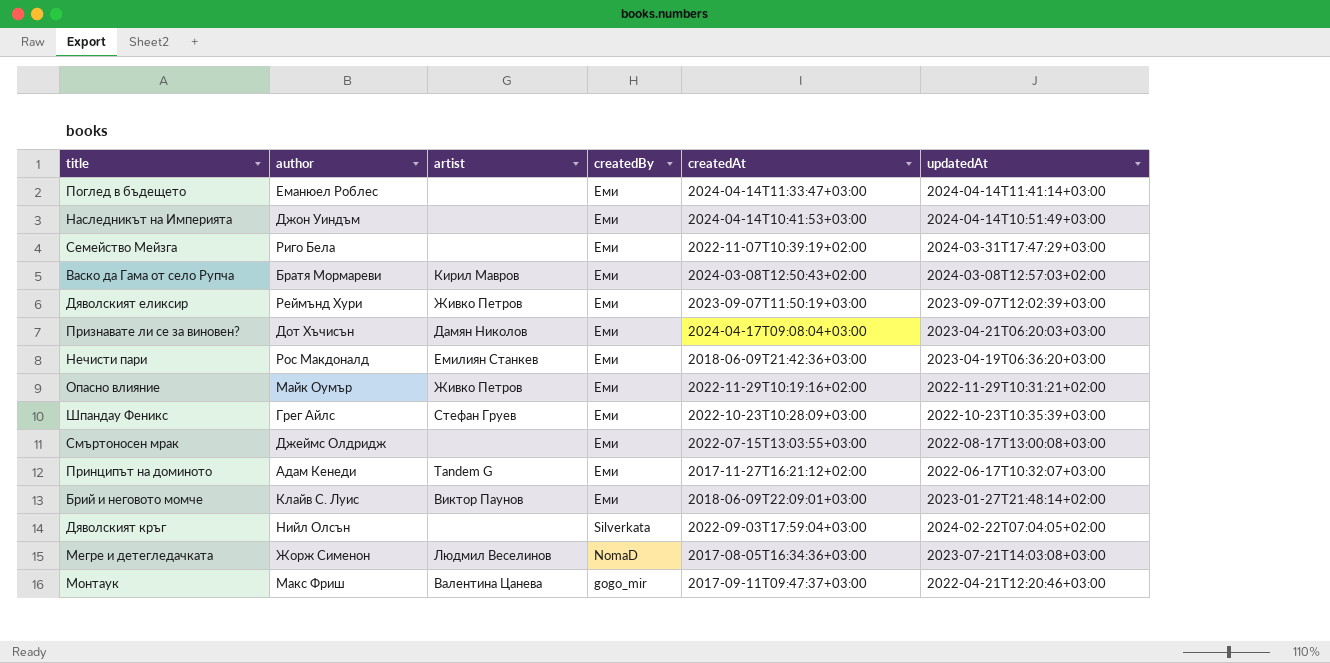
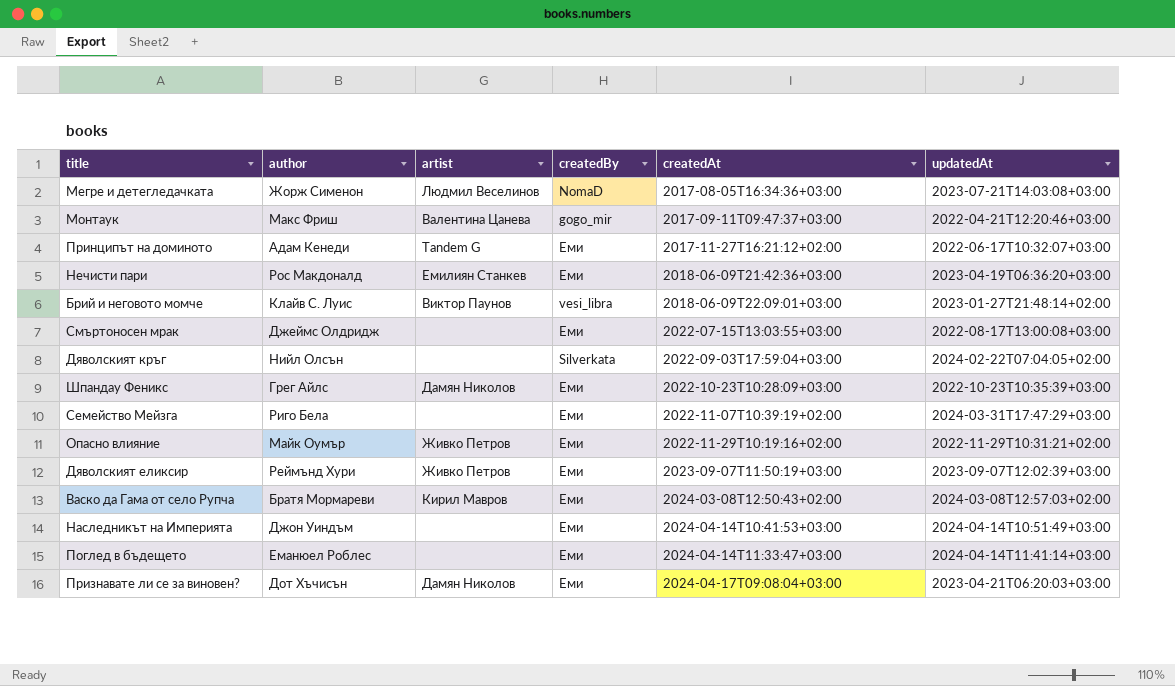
row order: createdBy descending -> createdAt ascending
Брий и неговото момче | createdBy: Еми -> vesi_libra
Шпандау Феникс | artist: Стефан Груев -> Дамян Николов

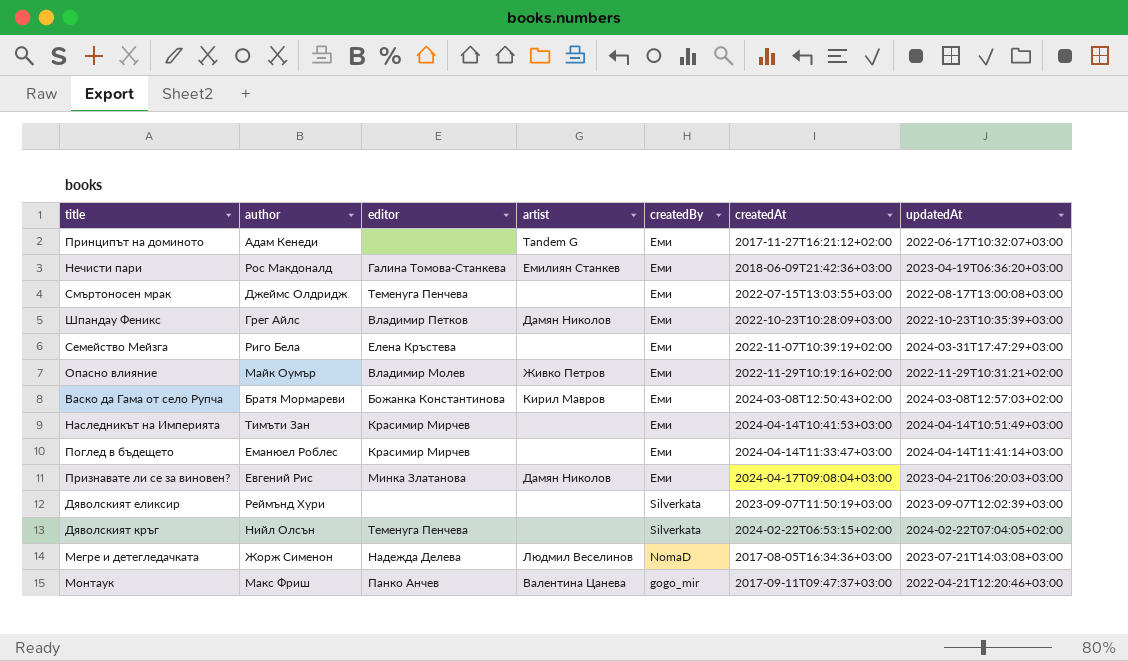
row order: createdAt ascending -> createdBy descending
column editor | position: none -> 3
row Брий и неговото момче: Клайв С. Луис | Виктор Паунов | vesi_libra | 2018-06-09T22:09:01+03:00 | 2023-01-27T21:48:14+02:00 -> none
Наследникът на Империята | author: Джон Уиндъм -> Тимъти Зан
Признавате ли се за виновен? | author: Дот Хъчисън -> Евгений Рис
Дяволският еликсир | artist: Живко Петров -> none
Дяволският еликсир | createdBy: Еми -> Silverkata
Дяволският кръг | createdAt: 2022-09-03T17:59:04+03:00 -> 2024-02-22T06:53:15+02:00

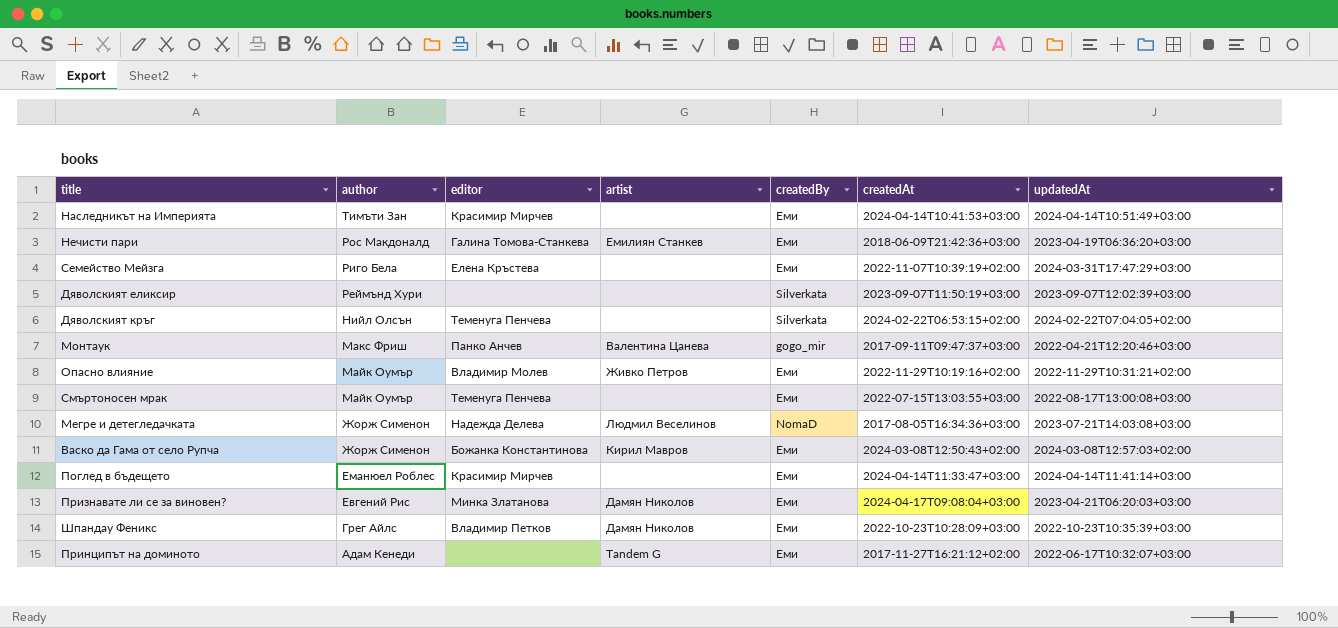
row order: createdBy descending -> author descending
Смъртоносен мрак | author: Джеймс Олдридж -> Майк Оумър
Васко да Гама от село Рупча | author: Братя Мормареви -> Жорж Сименон

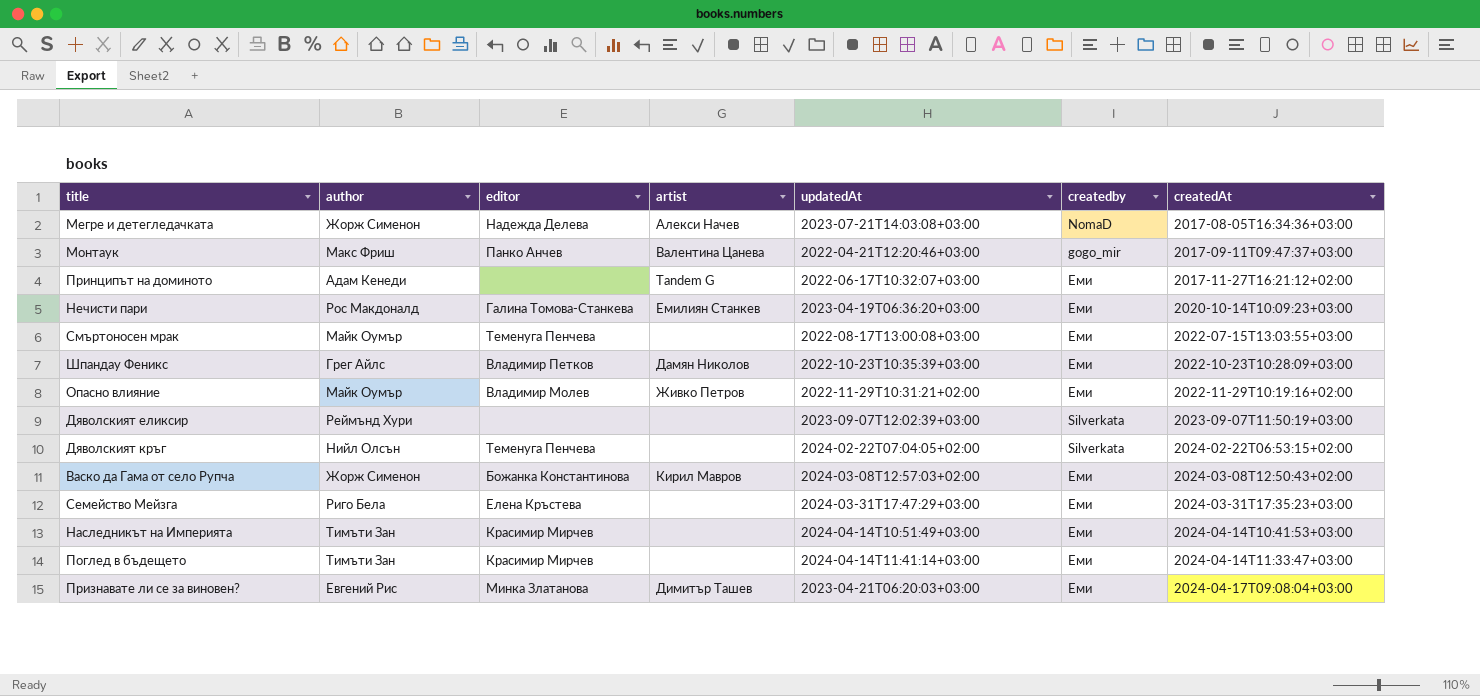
row order: author descending -> createdAt ascending
column updatedAt | position: 7 -> 5
column name: createdBy -> createdby
Мегре и детегледачката | artist: Людмил Веселинов -> Алекси Начев
Нечисти пари | createdAt: 2018-06-09T21:42:36+03:00 -> 2020-10-14T10:09:23+03:00
Семейство Мейзга | createdAt: 2022-11-07T10:39:19+02:00 -> 2024-03-31T17:35:23+03:00
Поглед в бъдещето | author: Еманюел Роблес -> Тимъти Зан
Признавате ли се за виновен? | artist: Дамян Николов -> Димитър Ташев

